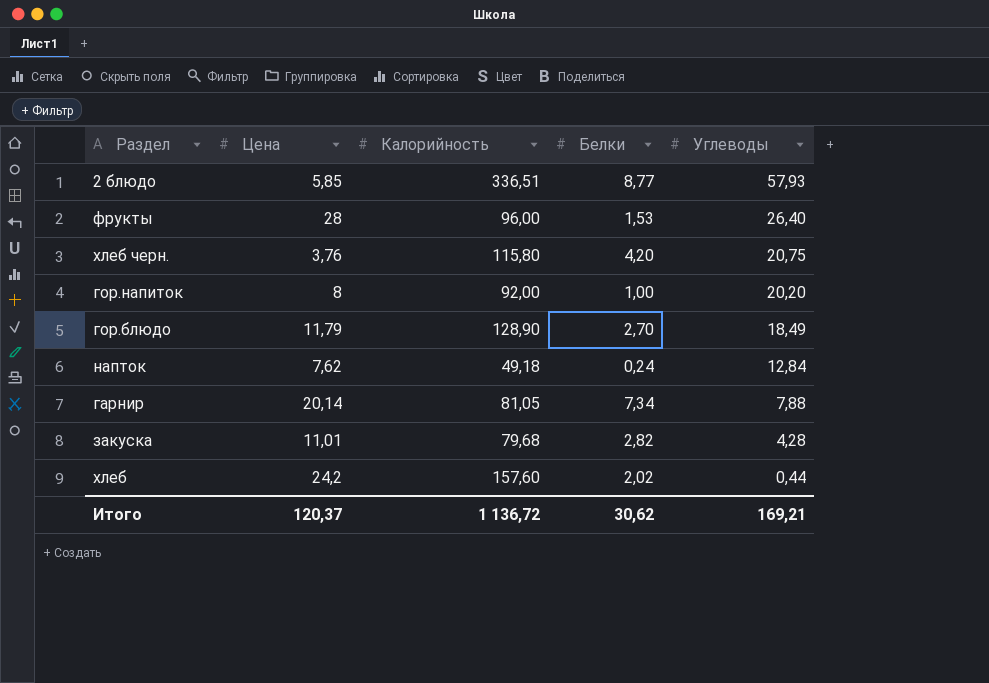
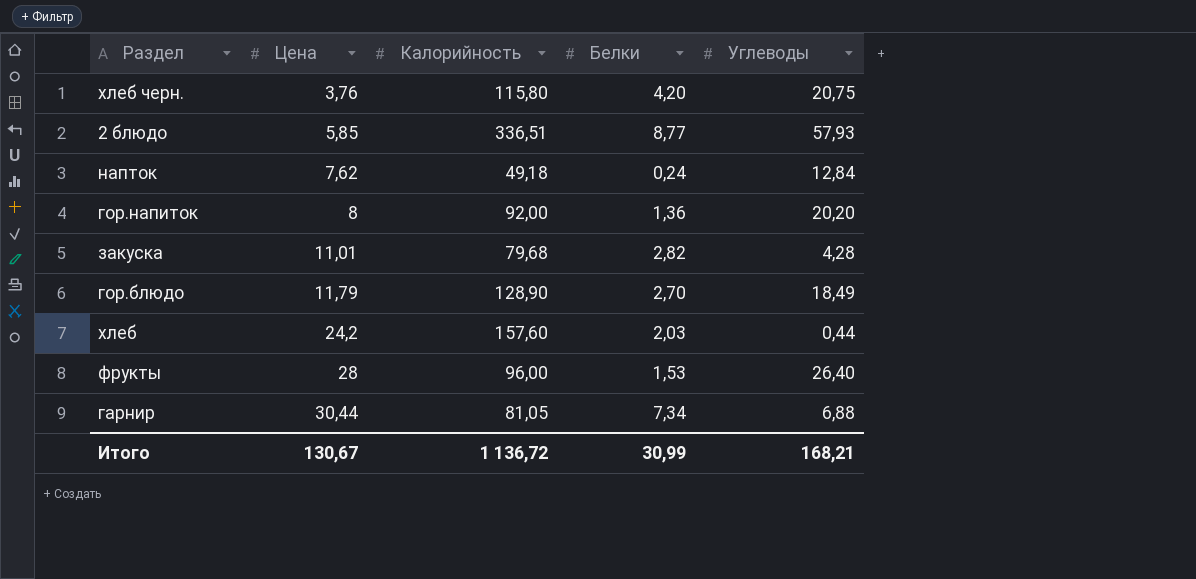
row order: Углеводы descending -> Цена ascending
гор.напиток | Белки: 1,00 -> 1,36
хлеб | Белки: 2,02 -> 2,03
гарнир | Цена: 20,14 -> 30,44
гарнир | Углеводы: 7,88 -> 6,88
Итого | Цена: 120,37 -> 130,67
Итого | Белки: 30,62 -> 30,99
Итого | Углеводы: 169,21 -> 168,21

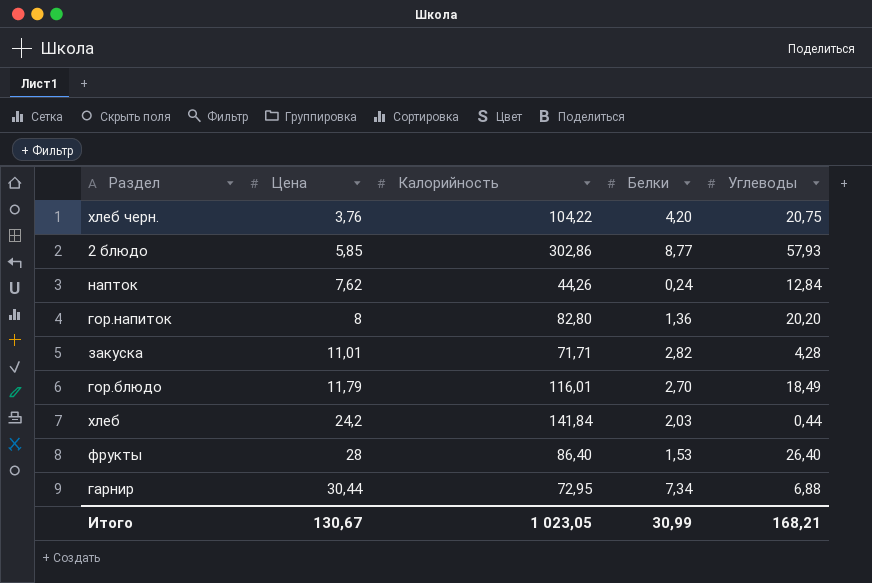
хлеб черн. | Калорийность: 115,80 -> 104,22
2 блюдо | Калорийность: 336,51 -> 302,86
напток | Калорийность: 49,18 -> 44,26
гор.напиток | Калорийность: 92,00 -> 82,80
закуска | Калорийность: 79,68 -> 71,71
гор.блюдо | Калорийность: 128,90 -> 116,01
хлеб | Калорийность: 157,60 -> 141,84
фрукты | Калорийность: 96,00 -> 86,40
гарнир | Калорийность: 81,05 -> 72,95
Итого | Калорийность: 1 136,72 -> 1 023,05

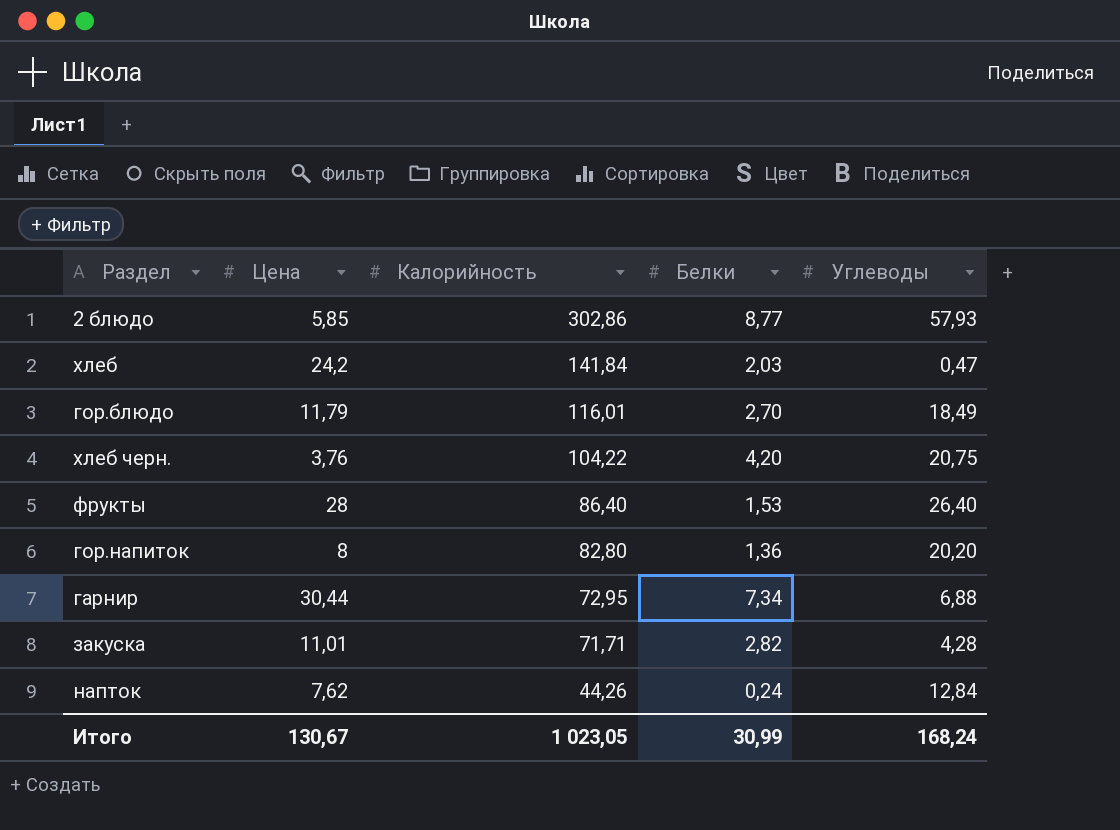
row order: Цена ascending -> Калорийность descending
хлеб | Углеводы: 0,44 -> 0,47
Итого | Углеводы: 168,21 -> 168,24

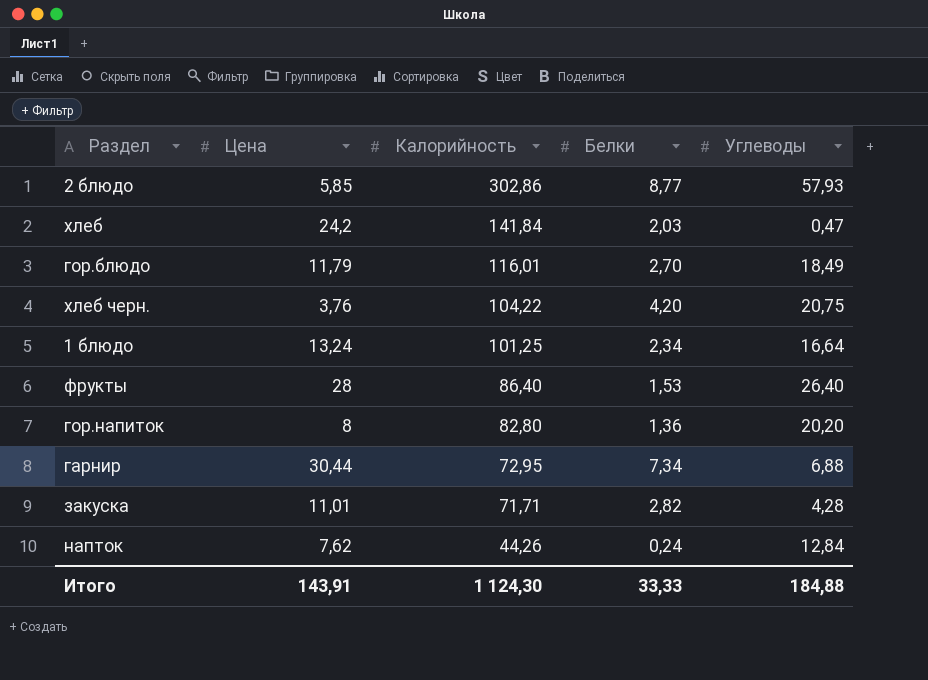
row 1 блюдо: none -> 13,24 | 101,25 | 2,34 | 16,64
Итого | Цена: 130,67 -> 143,91
Итого | Калорийность: 1 023,05 -> 1 124,30
Итого | Белки: 30,99 -> 33,33
Итого | Углеводы: 168,24 -> 184,88

